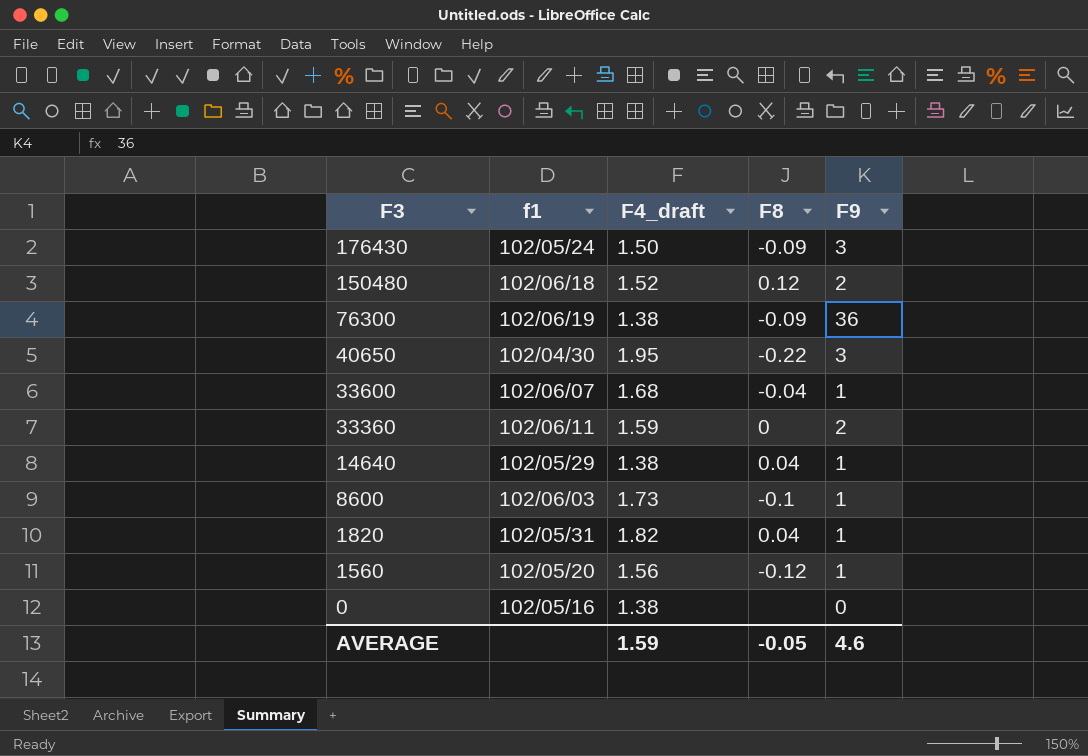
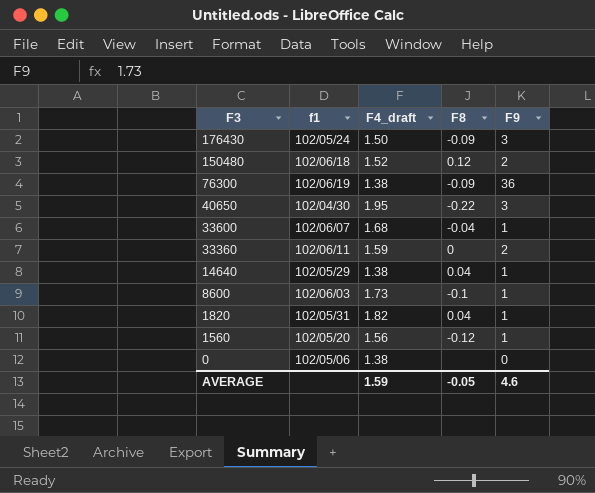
0 | f1: 102/05/16 -> 102/05/06

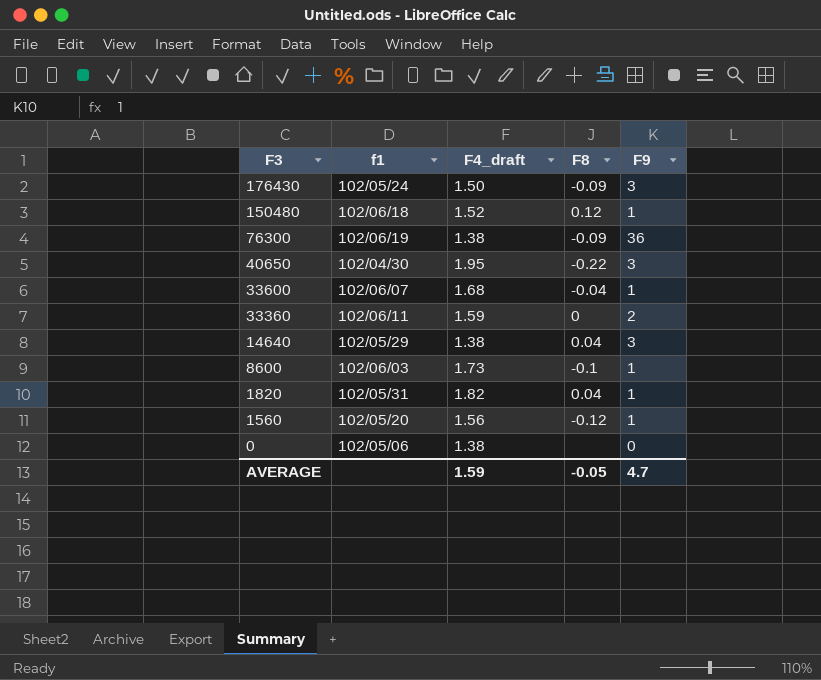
150480 | F9: 2 -> 1
14640 | F9: 1 -> 3
AVERAGE | F9: 4.6 -> 4.7

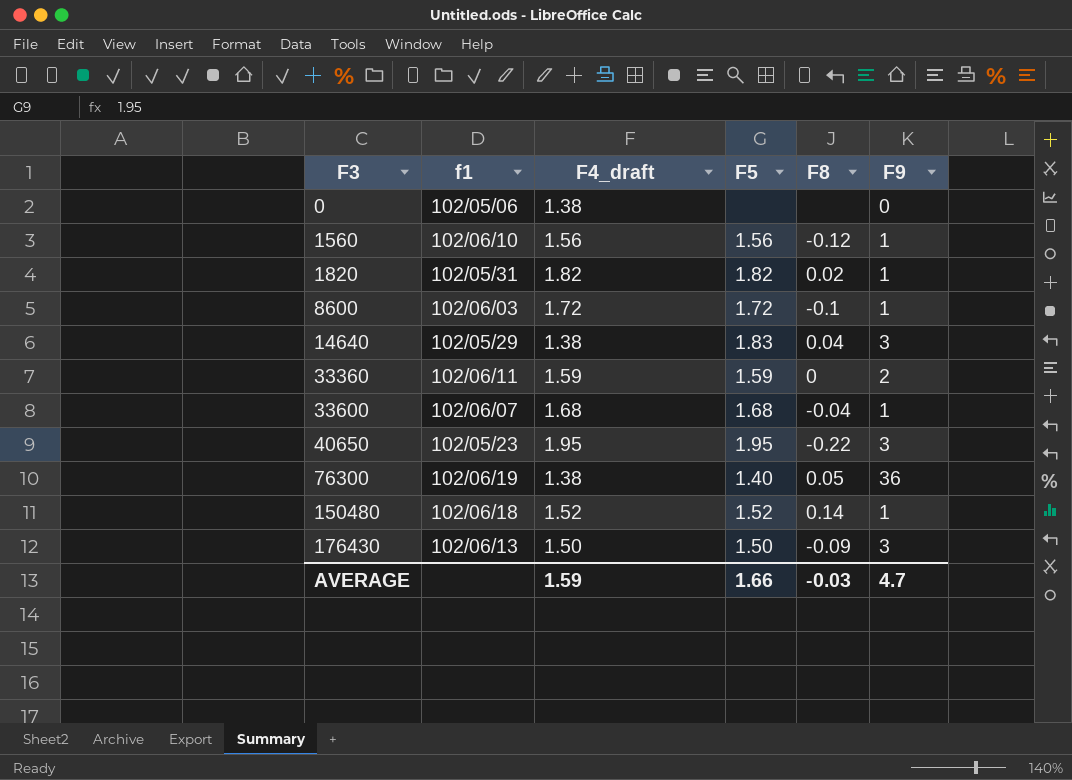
row order: F3 descending -> F3 ascending
column F5 | position: none -> 4
1560 | f1: 102/05/20 -> 102/06/10
1820 | F8: 0.04 -> 0.02
8600 | F4_draft: 1.73 -> 1.72
40650 | f1: 102/04/30 -> 102/05/23
76300 | F8: -0.09 -> 0.05
150480 | F8: 0.12 -> 0.14
176430 | f1: 102/05/24 -> 102/06/13
AVERAGE | F8: -0.05 -> -0.03

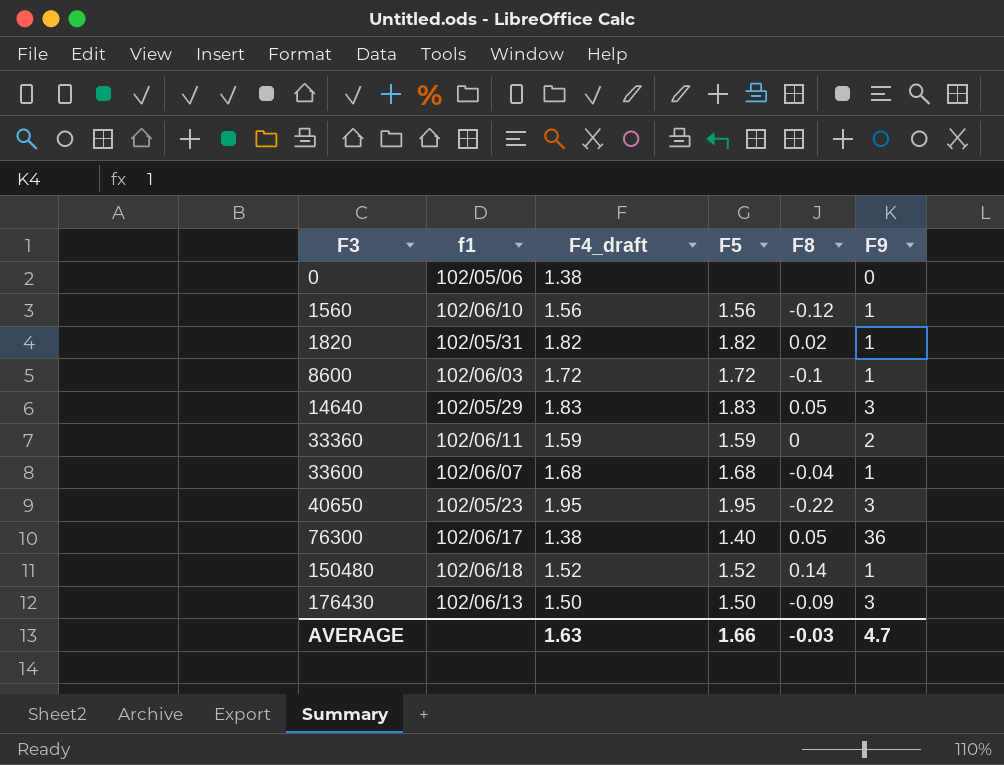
14640 | F4_draft: 1.38 -> 1.83
14640 | F8: 0.04 -> 0.05
76300 | f1: 102/06/19 -> 102/06/17
AVERAGE | F4_draft: 1.59 -> 1.63

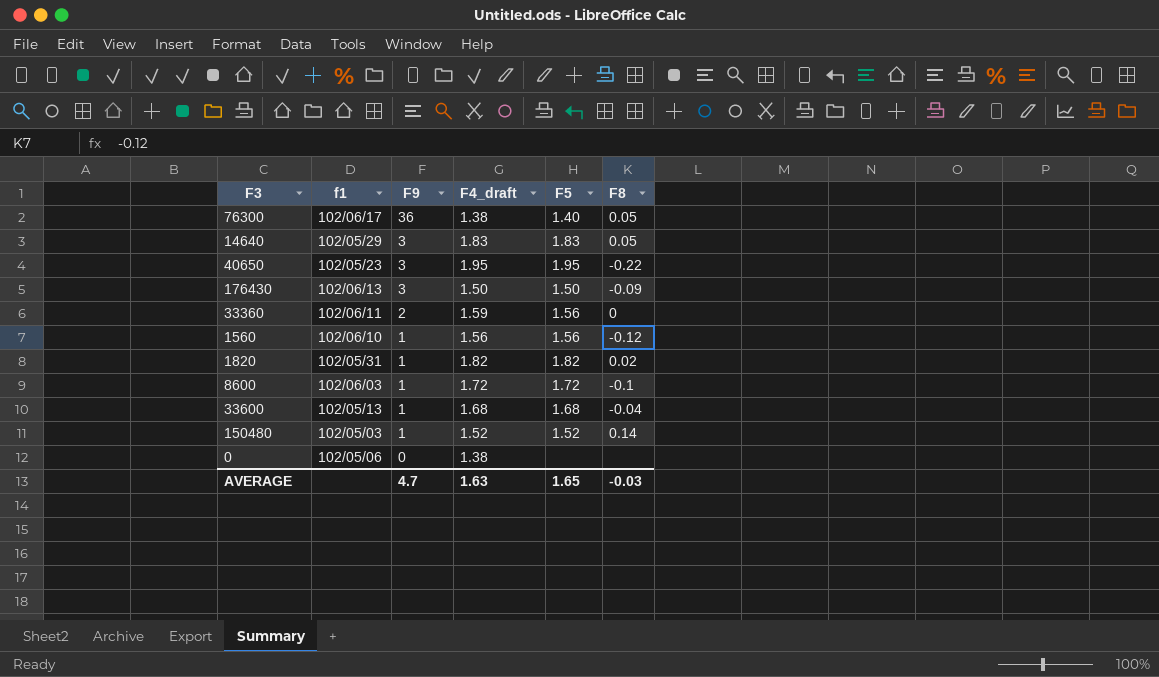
row order: F3 ascending -> F9 descending
column F9 | position: 6 -> 3
33360 | F5: 1.59 -> 1.56
33600 | f1: 102/06/07 -> 102/05/13
150480 | f1: 102/06/18 -> 102/05/03
AVERAGE | F5: 1.66 -> 1.65

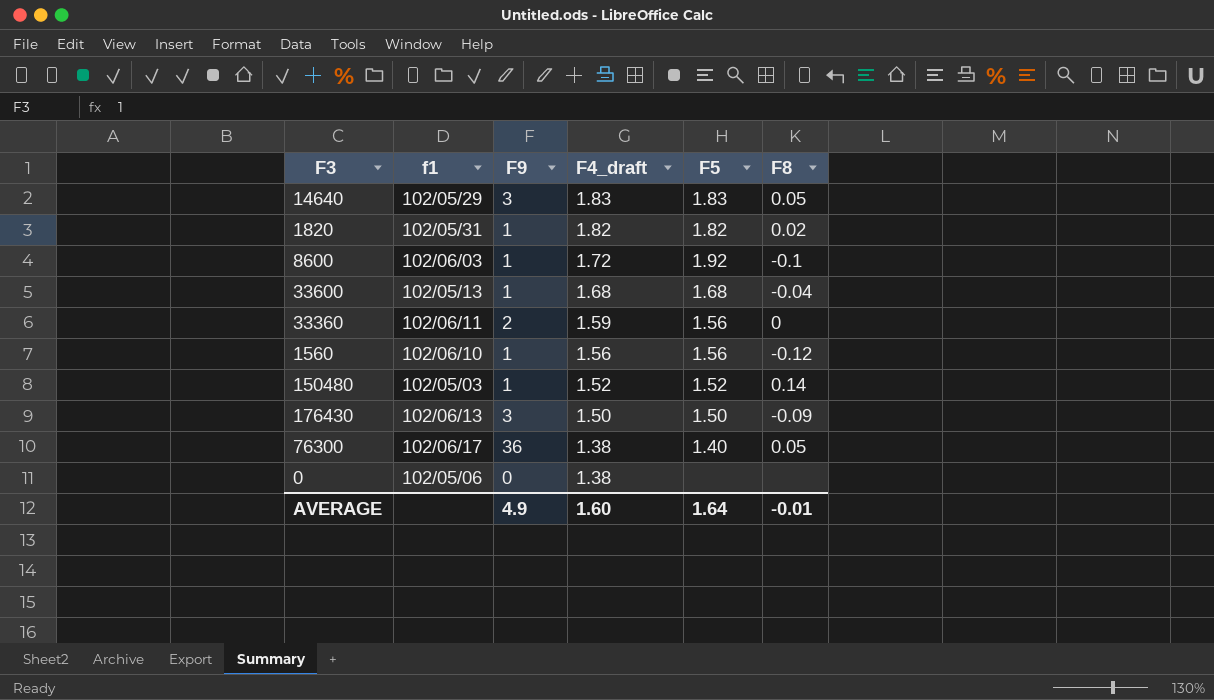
row order: F9 descending -> F4_draft descending
row 40650: 102/05/23 | 3 | 1.95 | 1.95 | -0.22 -> none
8600 | F5: 1.72 -> 1.92
AVERAGE | F9: 4.7 -> 4.9
AVERAGE | F4_draft: 1.63 -> 1.60
AVERAGE | F5: 1.65 -> 1.64
AVERAGE | F8: -0.03 -> -0.01

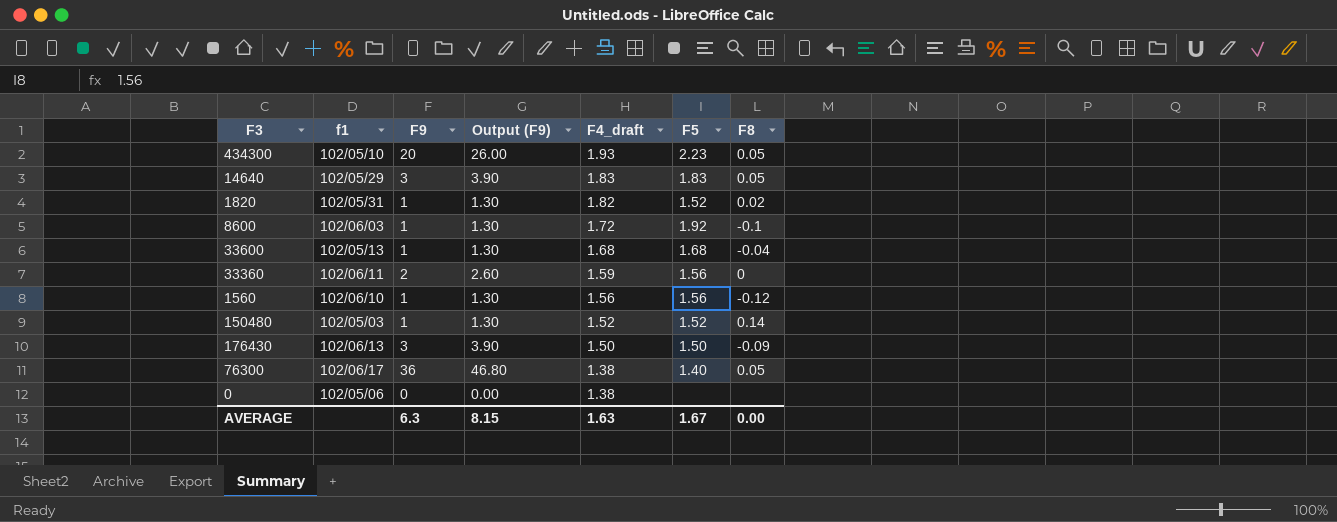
column Output (F9) | formula: none -> [F9] * 1.3
row 434300: none -> 102/05/10 | 20 | 26.00 | 1.93 | 2.23 | 0.05
1820 | F5: 1.82 -> 1.52
AVERAGE | F9: 4.9 -> 6.3
AVERAGE | F4_draft: 1.60 -> 1.63
AVERAGE | F5: 1.64 -> 1.67
AVERAGE | F8: -0.01 -> 0.00

